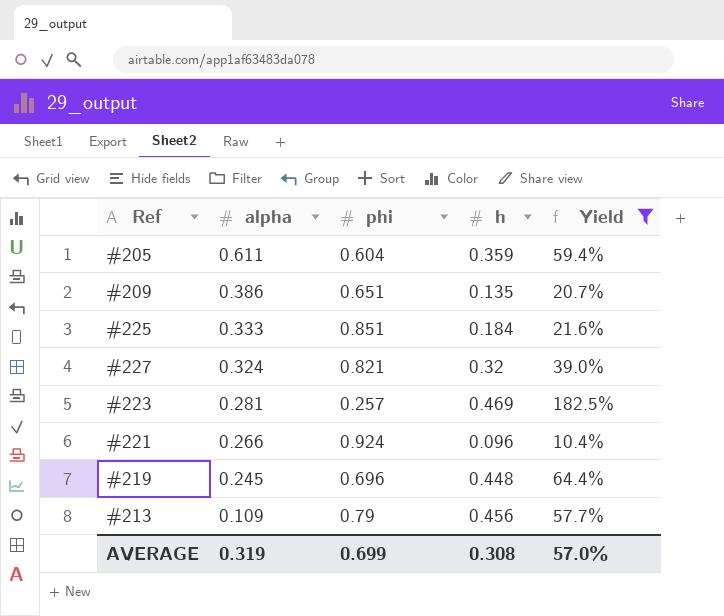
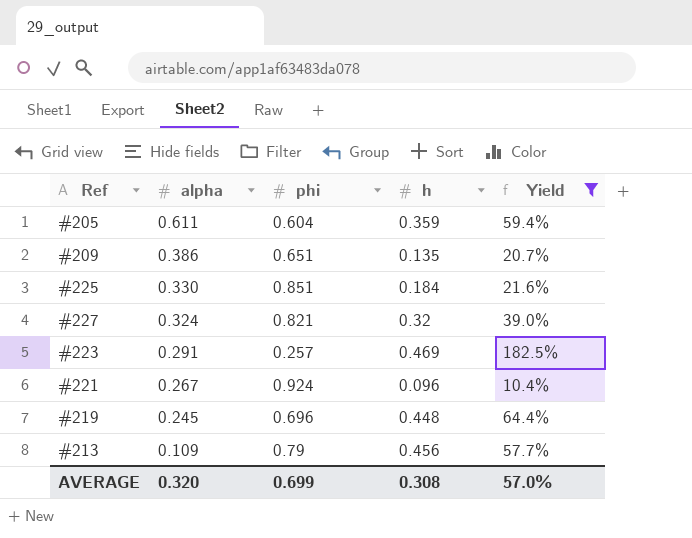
#225 | alpha: 0.333 -> 0.330
#223 | alpha: 0.281 -> 0.291
#221 | alpha: 0.266 -> 0.267
AVERAGE | alpha: 0.319 -> 0.320

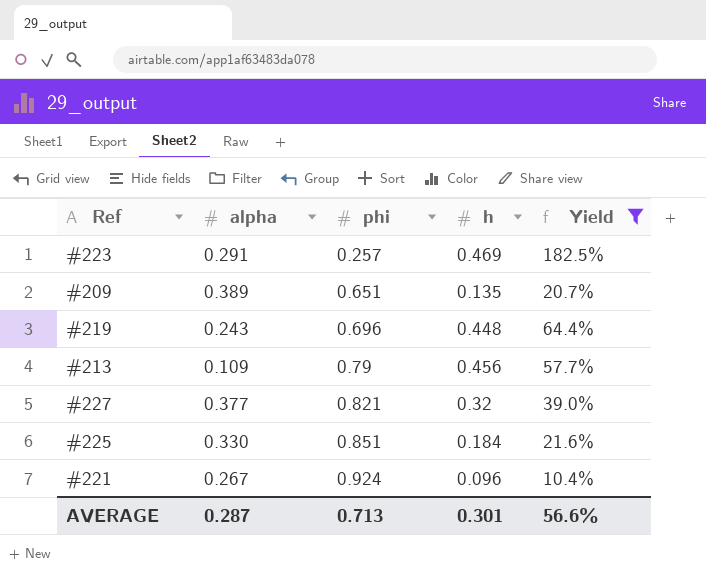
row order: alpha descending -> phi ascending
row #205: 0.611 | 0.604 | 0.359 | 59.4% -> none
#209 | alpha: 0.386 -> 0.389
#219 | alpha: 0.245 -> 0.243
#227 | alpha: 0.324 -> 0.377
AVERAGE | alpha: 0.320 -> 0.287
AVERAGE | phi: 0.699 -> 0.713
AVERAGE | h: 0.308 -> 0.301
AVERAGE | Yield: 57.0% -> 56.6%

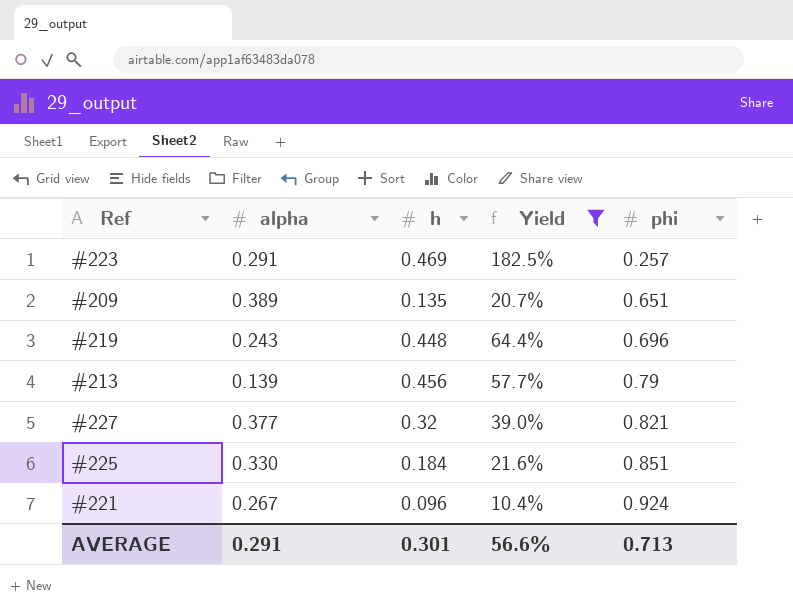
column phi | position: 3 -> 5
#213 | alpha: 0.109 -> 0.139
AVERAGE | alpha: 0.287 -> 0.291

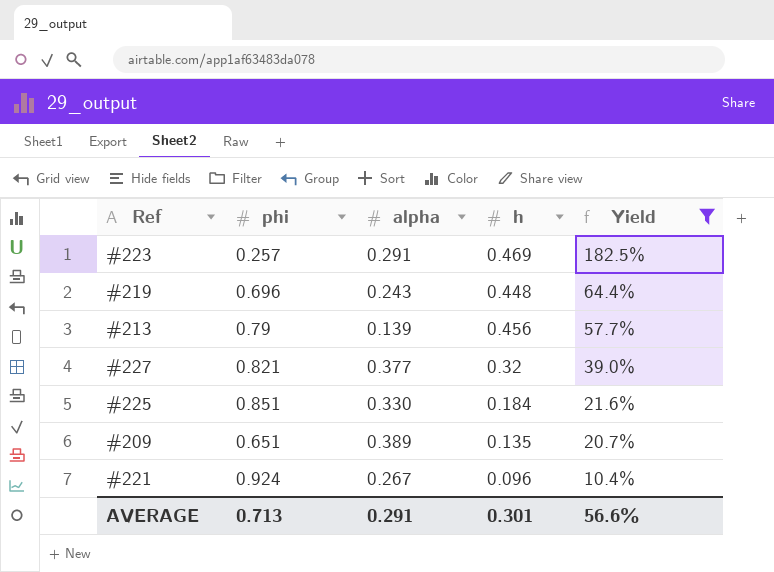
row order: phi ascending -> Yield descending
column phi | position: 5 -> 2

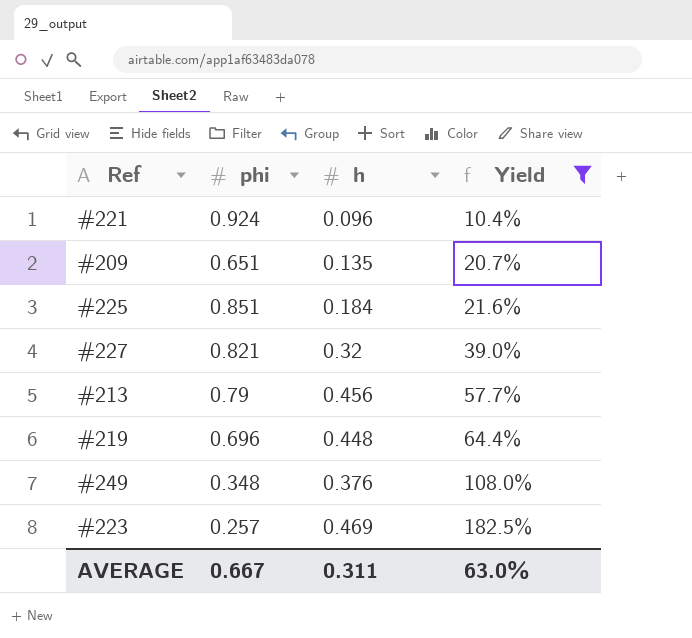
row order: Yield descending -> Yield ascending
column alpha | position: 3 -> none
row #249: none -> 0.348 | 0.376 | 108.0%
AVERAGE | phi: 0.713 -> 0.667
AVERAGE | h: 0.301 -> 0.311
AVERAGE | Yield: 56.6% -> 63.0%

